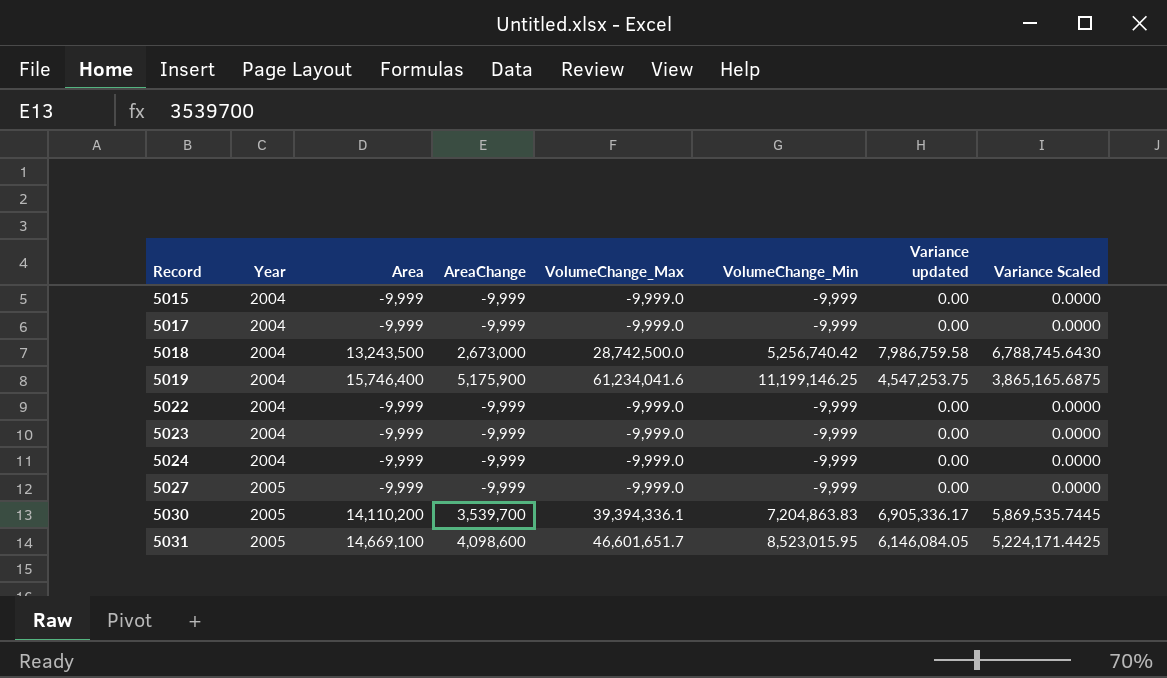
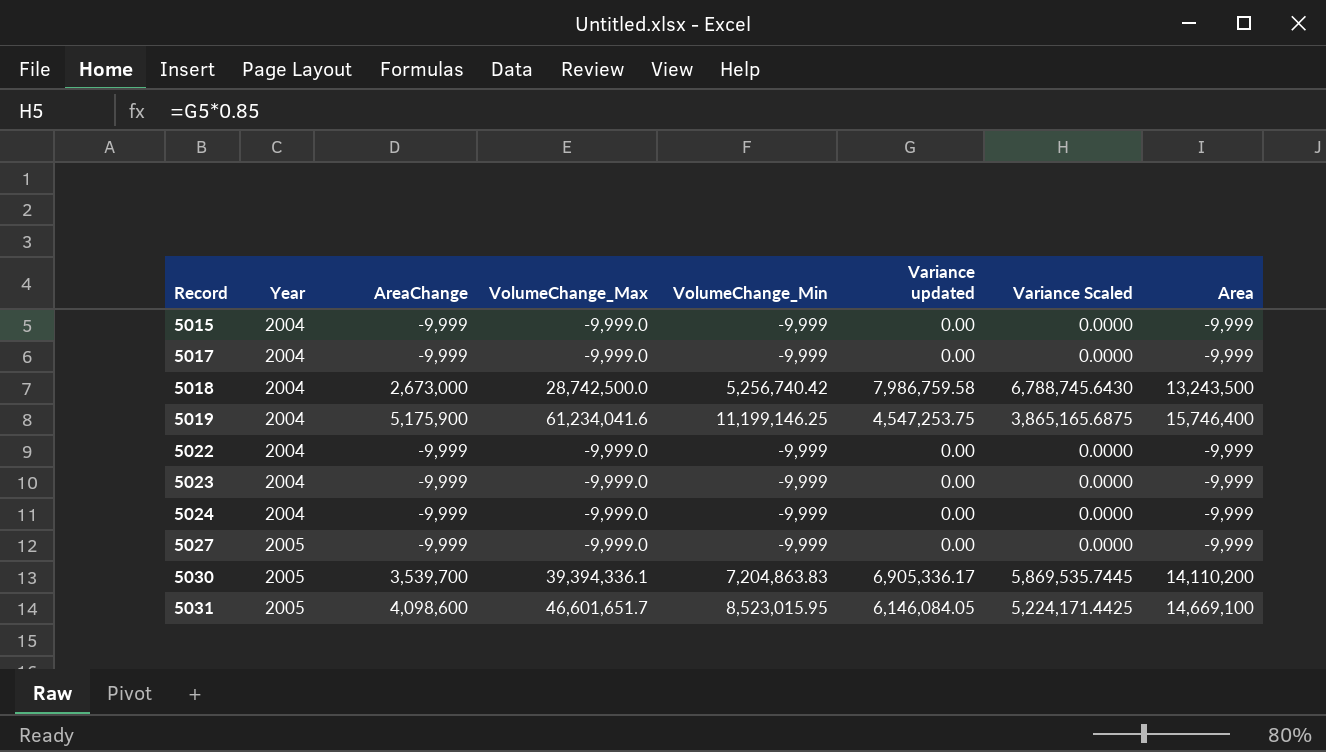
column Area | position: 3 -> 8

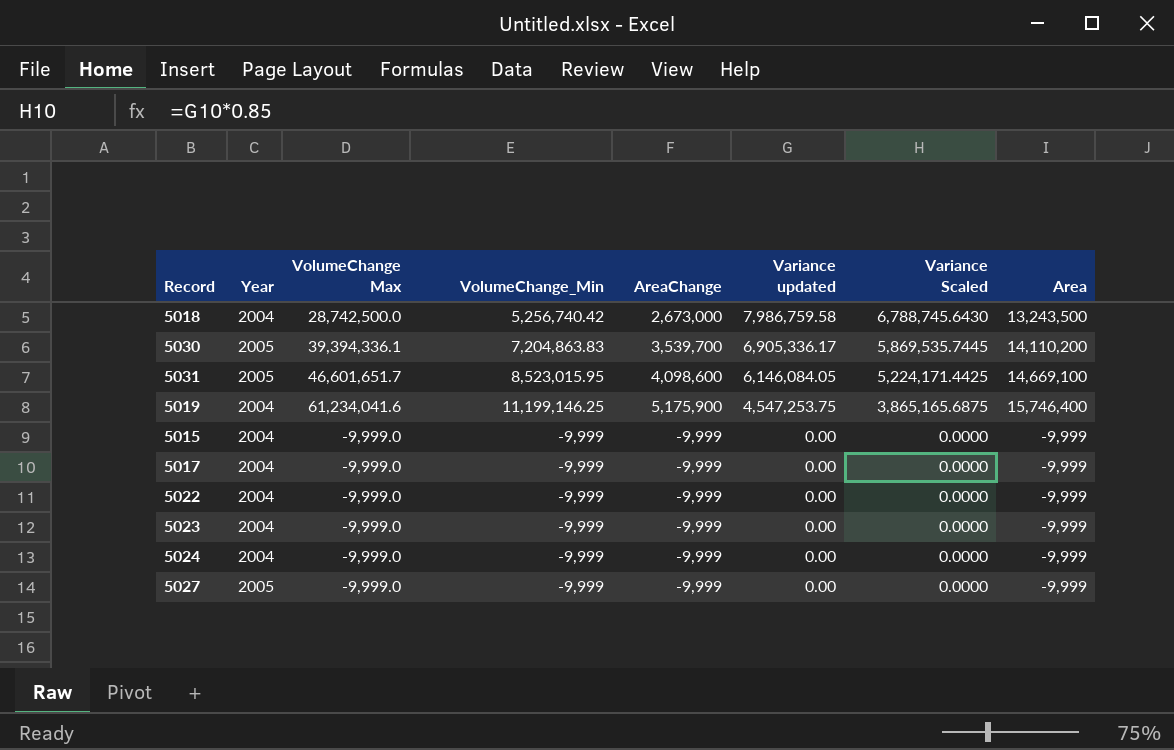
row order: Record ascending -> Variance updated descending
column name: VolumeChange_Max -> VolumeChange Max
column AreaChange | position: 3 -> 5

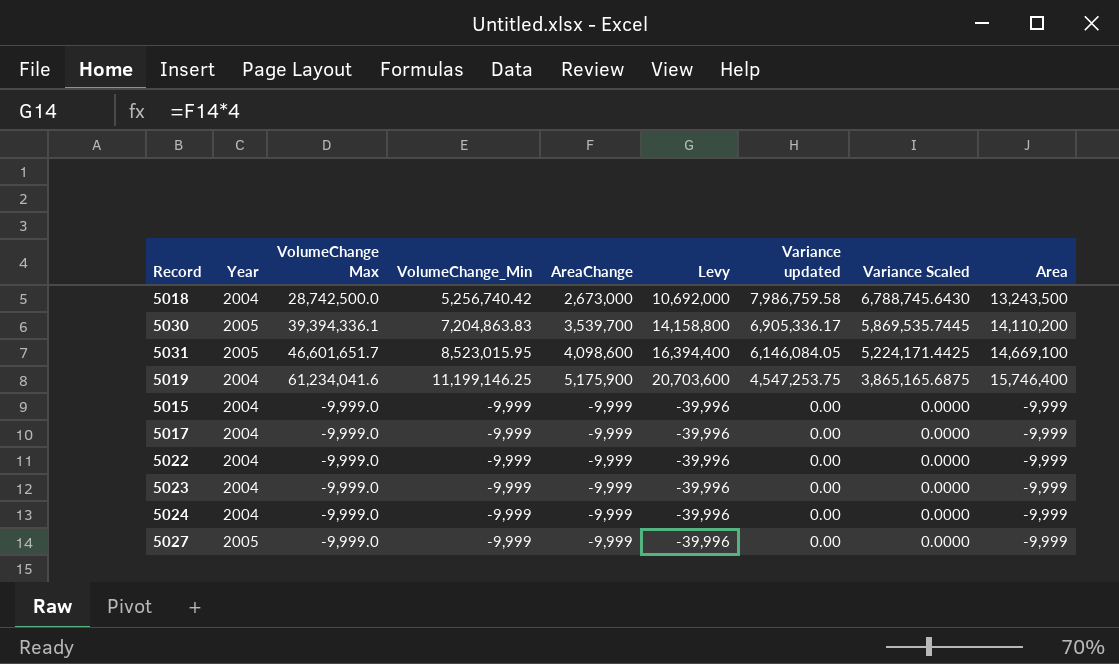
column Levy | formula: none -> [AreaChange] * 4

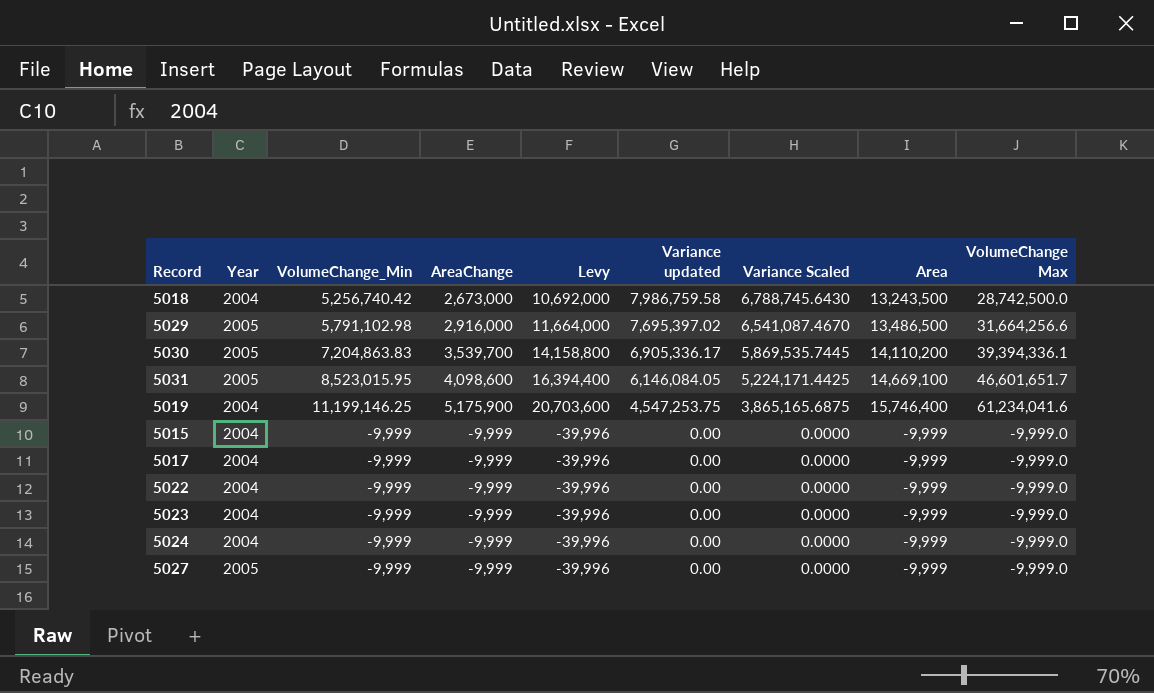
column VolumeChange Max | position: 3 -> 9
row 5029: none -> 2005 | 5,791,102.98 | 2,916,000 | 11,664,000 | 7,695,397.02 | 6,541,087.4670 | 13,486,500 | 31,664,256.6

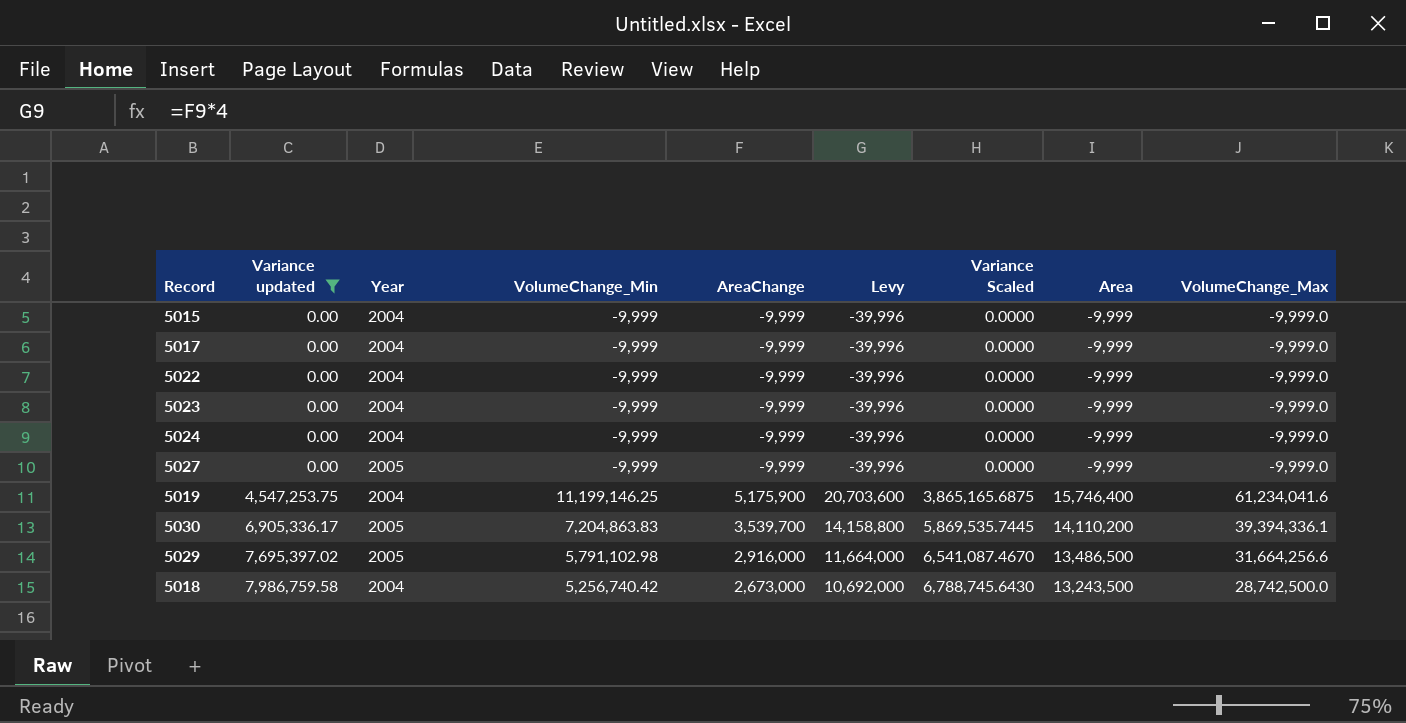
filter: none -> Variance updated != 6,146,084.05
row order: Variance updated descending -> Variance updated ascending
column Variance updated | position: 6 -> 2
column name: VolumeChange Max -> VolumeChange_Max

